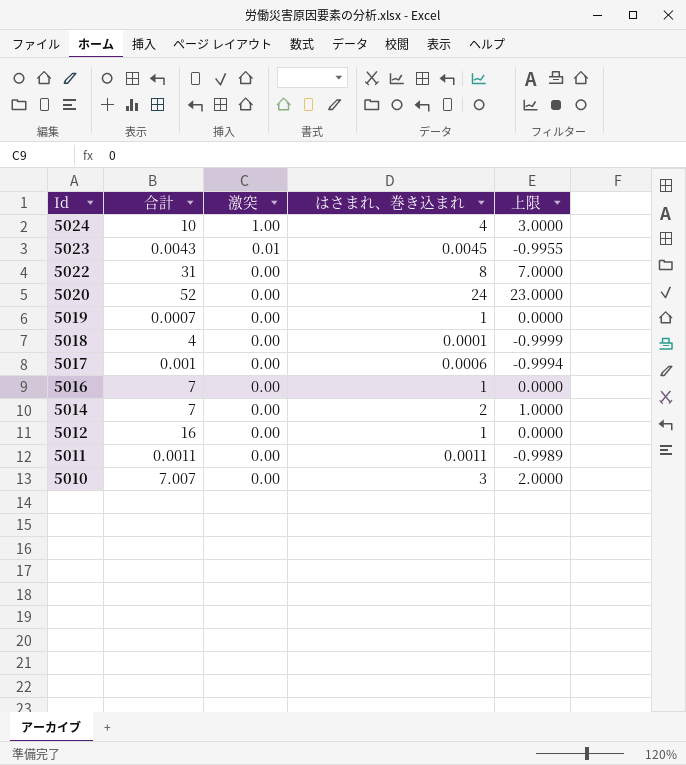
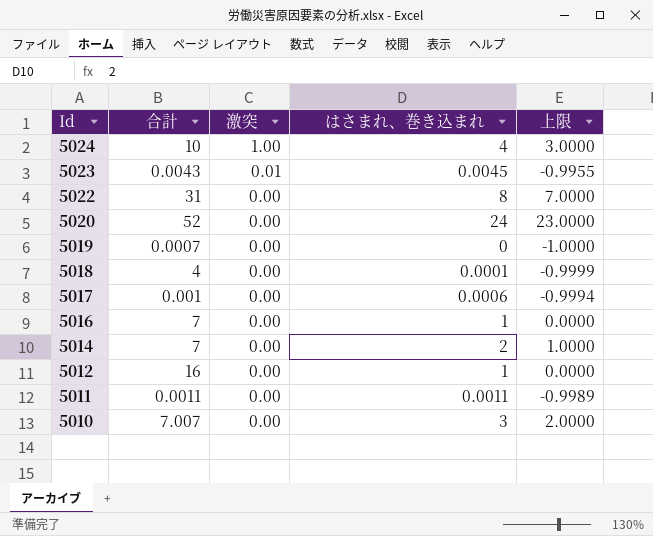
5019 | はさまれ、巻き込まれ: 1 -> 0
5019 | 上限: 0.0000 -> -1.0000

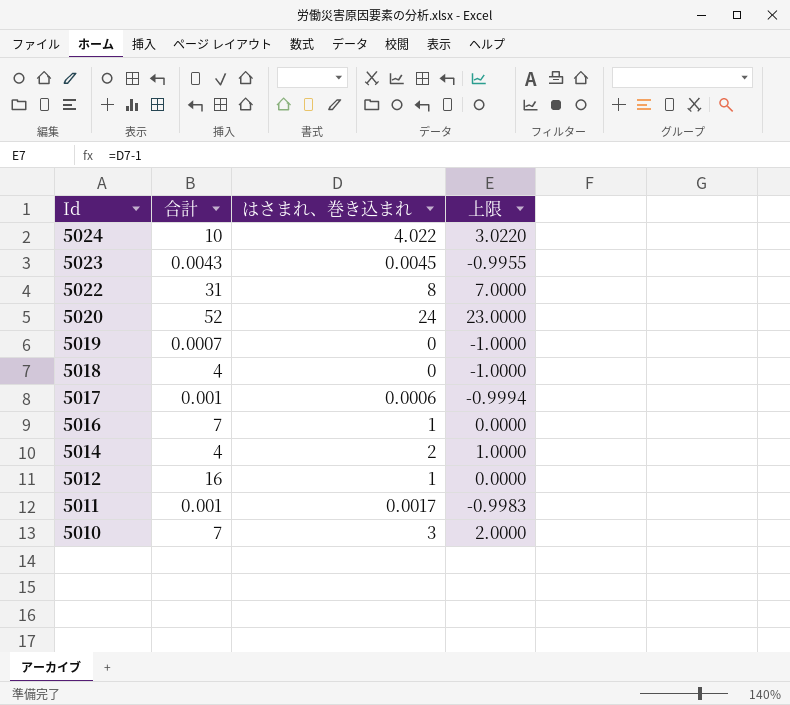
column 激突 | position: 3 -> none
5024 | はさまれ、巻き込まれ: 4 -> 4.022
5024 | 上限: 3.0000 -> 3.0220
5018 | はさまれ、巻き込まれ: 0.0001 -> 0
5018 | 上限: -0.9999 -> -1.0000
5014 | 合計: 7 -> 4
5011 | 合計: 0.0011 -> 0.001
5011 | はさまれ、巻き込まれ: 0.0011 -> 0.0017
5011 | 上限: -0.9989 -> -0.9983
5010 | 合計: 7.007 -> 7

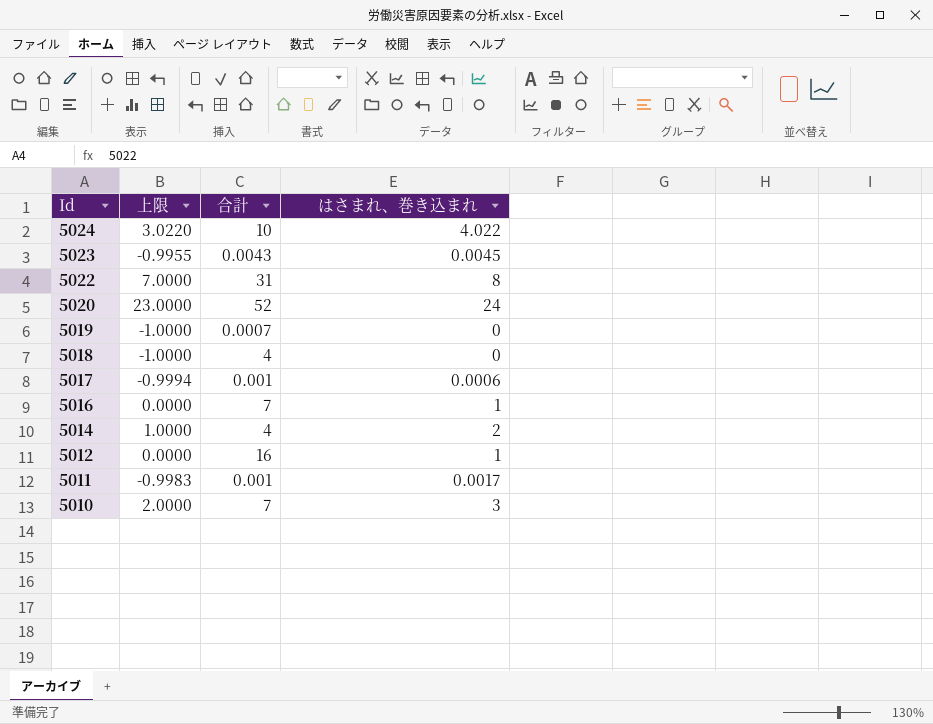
column 上限 | position: 4 -> 2

